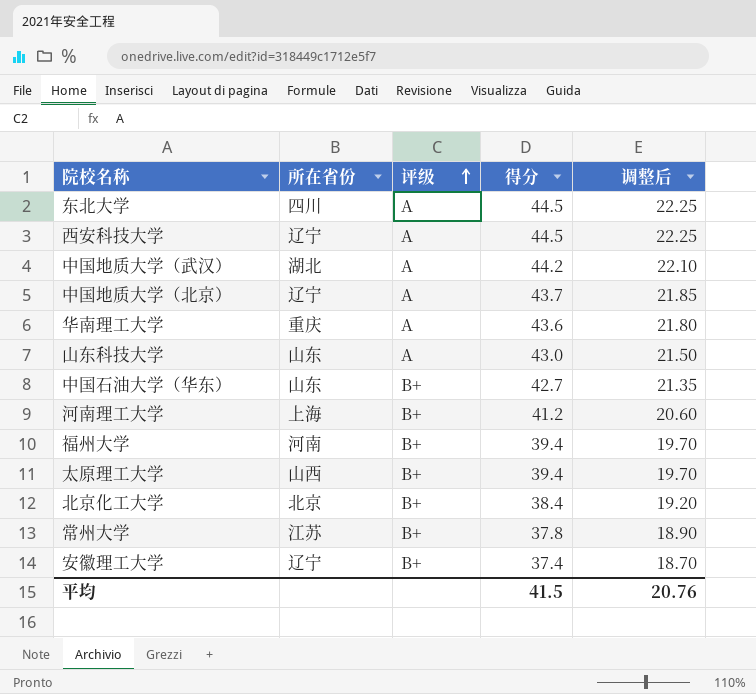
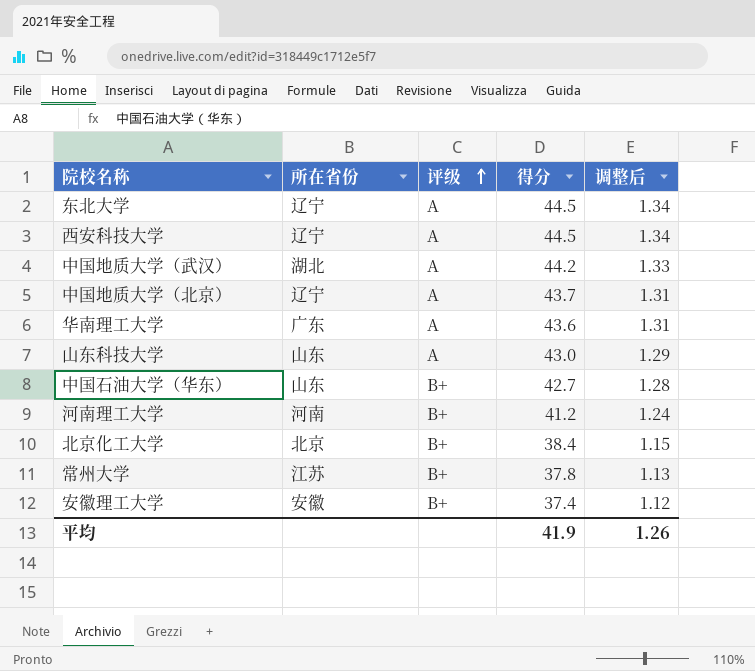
column 调整后 | formula: [得分] * 0.5 -> [得分] * 0.03
row 福州大学: 河南 | B+ | 39.4 | 19.70 -> none
row 太原理工大学: 山西 | B+ | 39.4 | 19.70 -> none
东北大学 | 所在省份: 四川 -> 辽宁
华南理工大学 | 所在省份: 重庆 -> 广东
河南理工大学 | 所在省份: 上海 -> 河南
安徽理工大学 | 所在省份: 辽宁 -> 安徽
平均 | 得分: 41.5 -> 41.9
平均 | 调整后: 20.76 -> 1.26

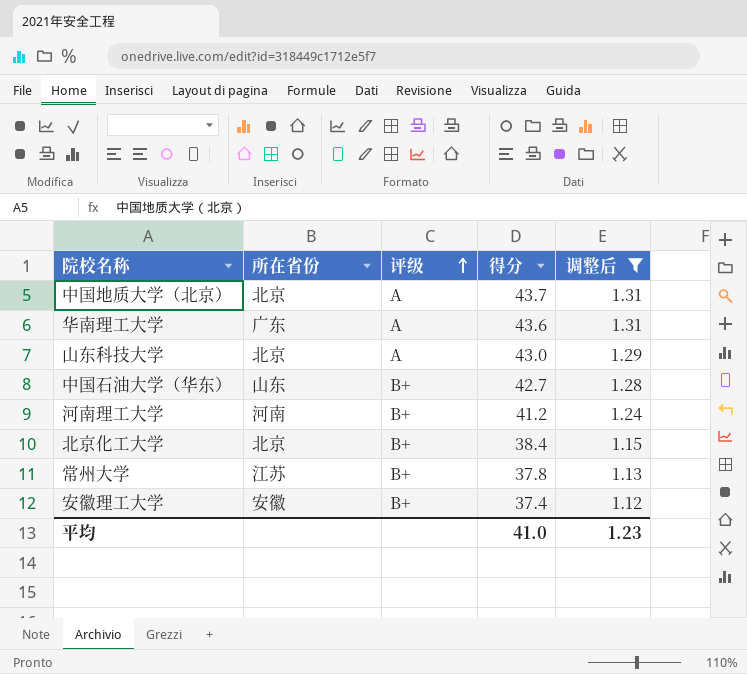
filter: none -> 调整后 <= 1.31
中国地质大学（北京） | 所在省份: 辽宁 -> 北京
山东科技大学 | 所在省份: 山东 -> 北京
平均 | 得分: 41.9 -> 41.0
平均 | 调整后: 1.26 -> 1.23

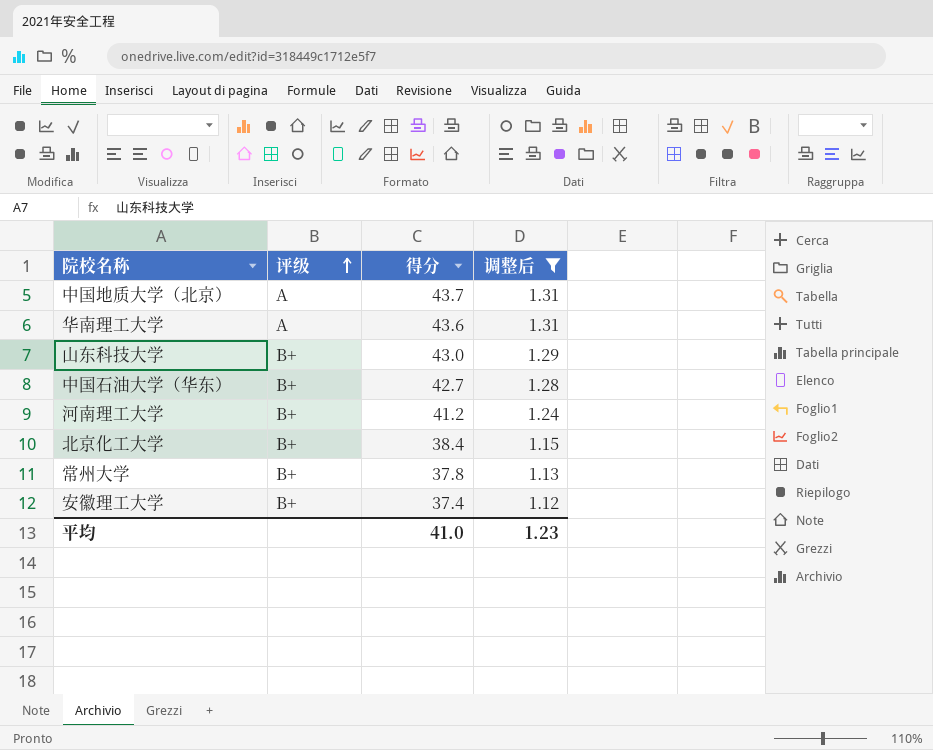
column 所在省份 | position: 2 -> none
山东科技大学 | 评级: A -> B+

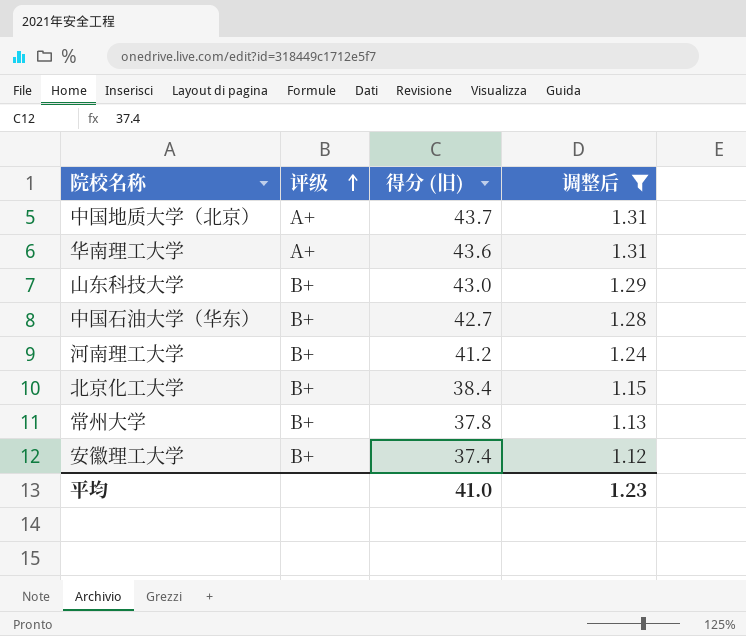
column name: 得分 -> 得分 (旧)
中国地质大学（北京） | 评级: A -> A+
华南理工大学 | 评级: A -> A+

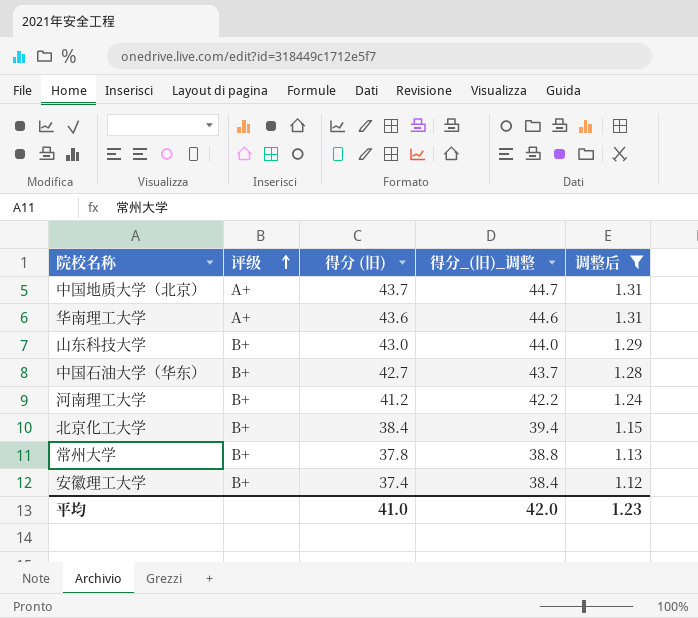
column 得分_(旧)_调整 | formula: none -> [得分 (旧)] + 1

